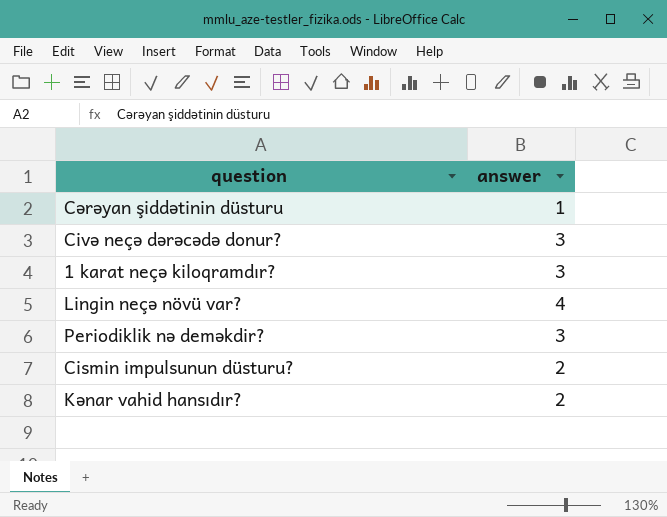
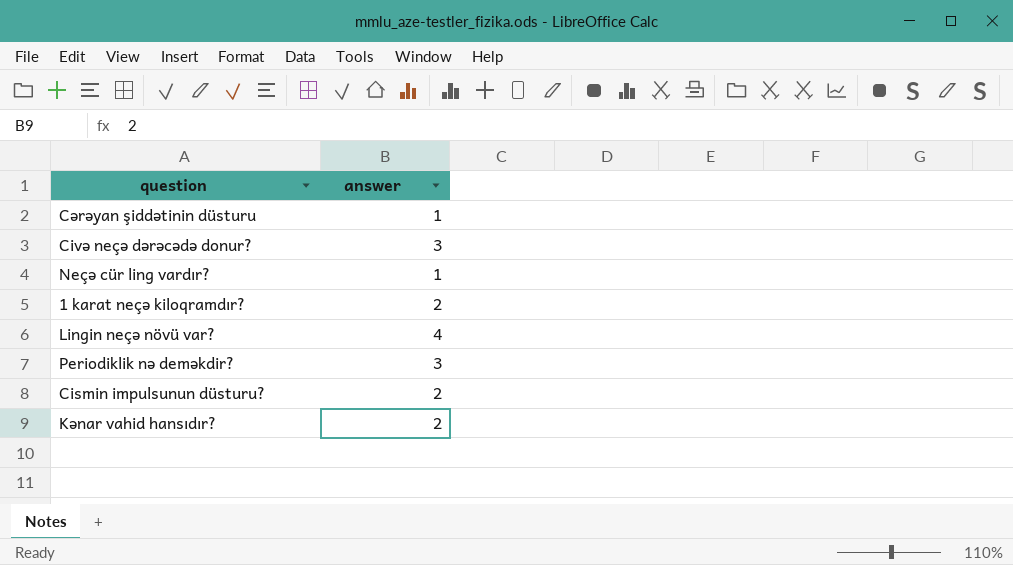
row Neçə cür ling vardır?: none -> 1
1 karat neçə kiloqramdır? | answer: 3 -> 2

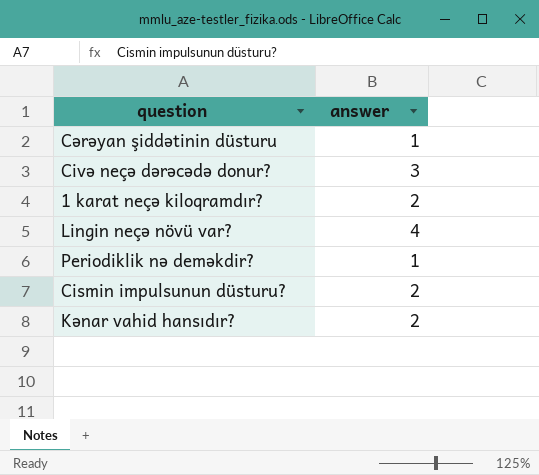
row Neçə cür ling vardır?: 1 -> none
Periodiklik nə deməkdir? | answer: 3 -> 1

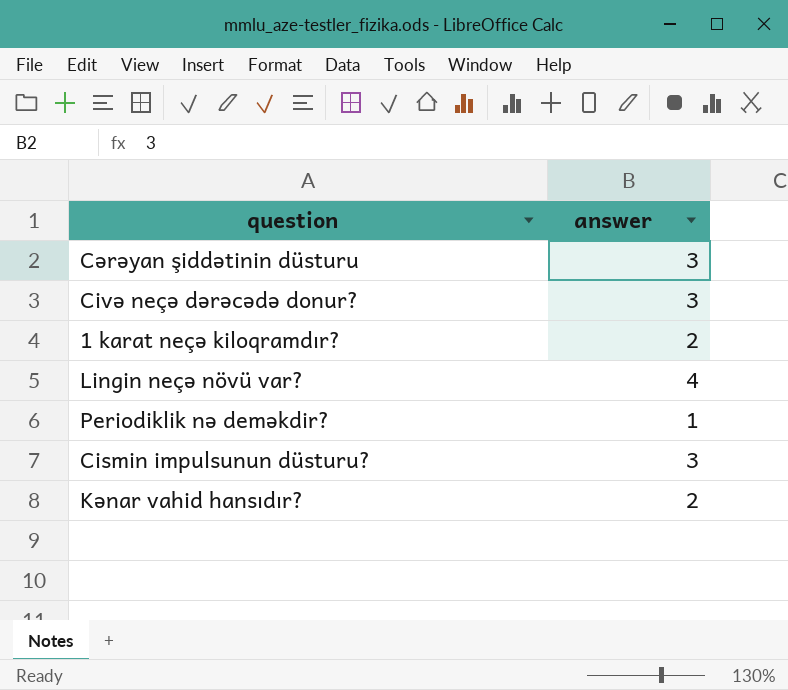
Cərəyan şiddətinin düsturu | answer: 1 -> 3
Cismin impulsunun düsturu? | answer: 2 -> 3

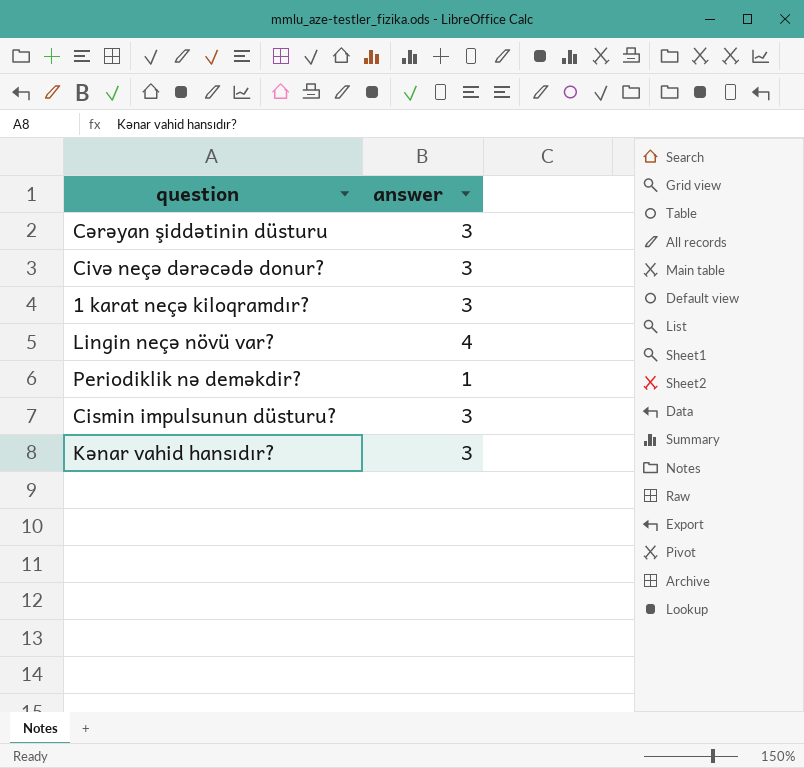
1 karat neçə kiloqramdır? | answer: 2 -> 3
Kənar vahid hansıdır? | answer: 2 -> 3

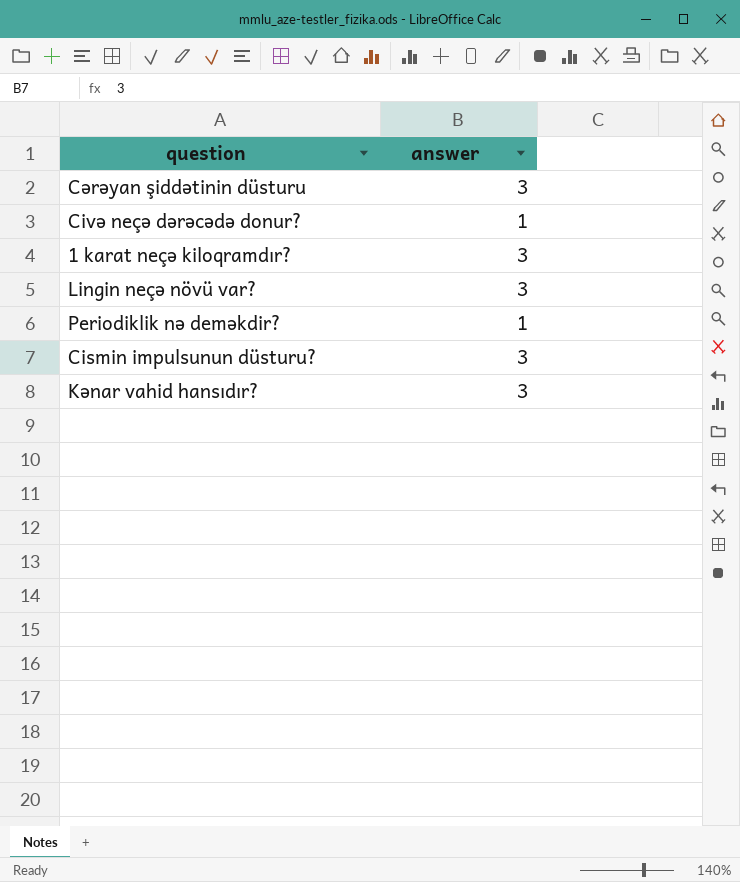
Civə neçə dərəcədə donur? | answer: 3 -> 1
Lingin neçə növü var? | answer: 4 -> 3

